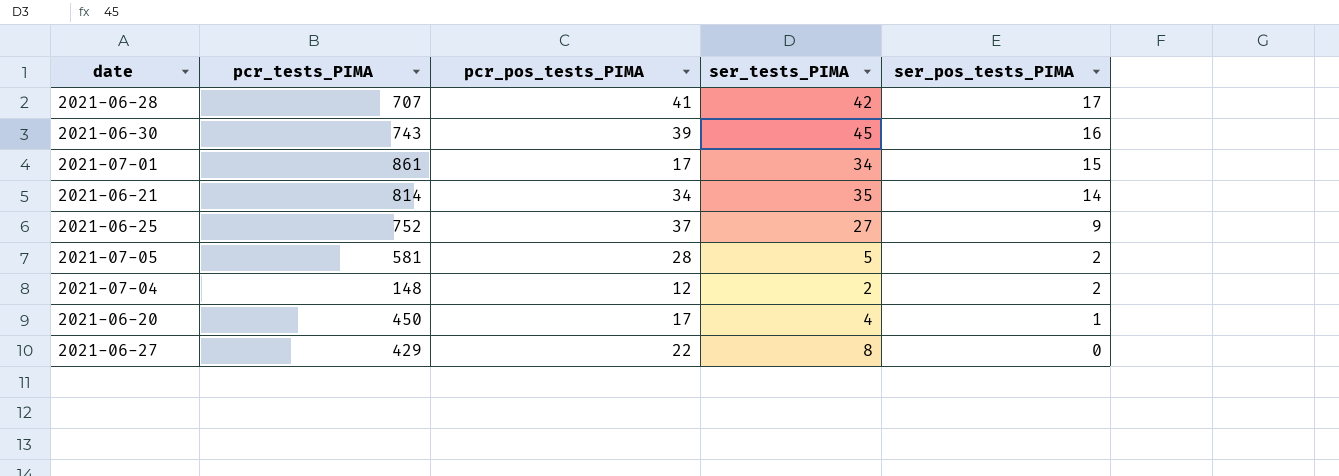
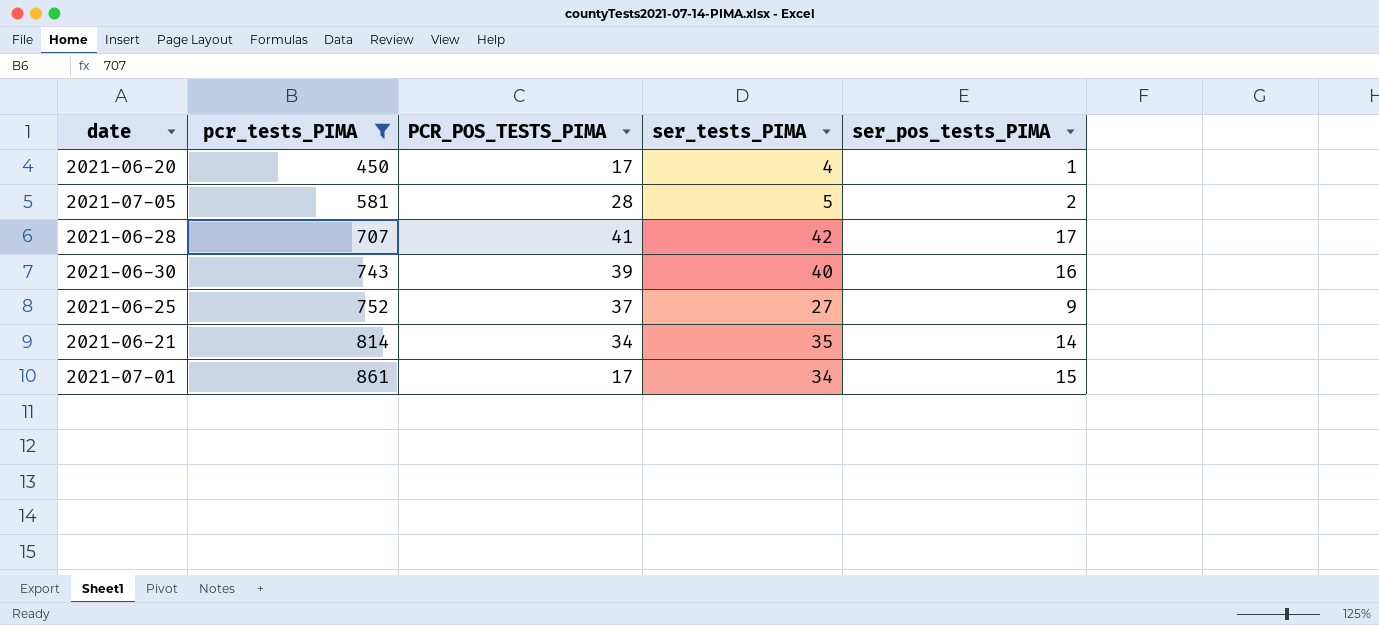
filter: none -> pcr_tests_PIMA >= 450
row order: ser_pos_tests_PIMA descending -> pcr_tests_PIMA ascending
column name: pcr_pos_tests_PIMA -> PCR_POS_TESTS_PIMA
2021-06-30 | ser_tests_PIMA: 45 -> 40

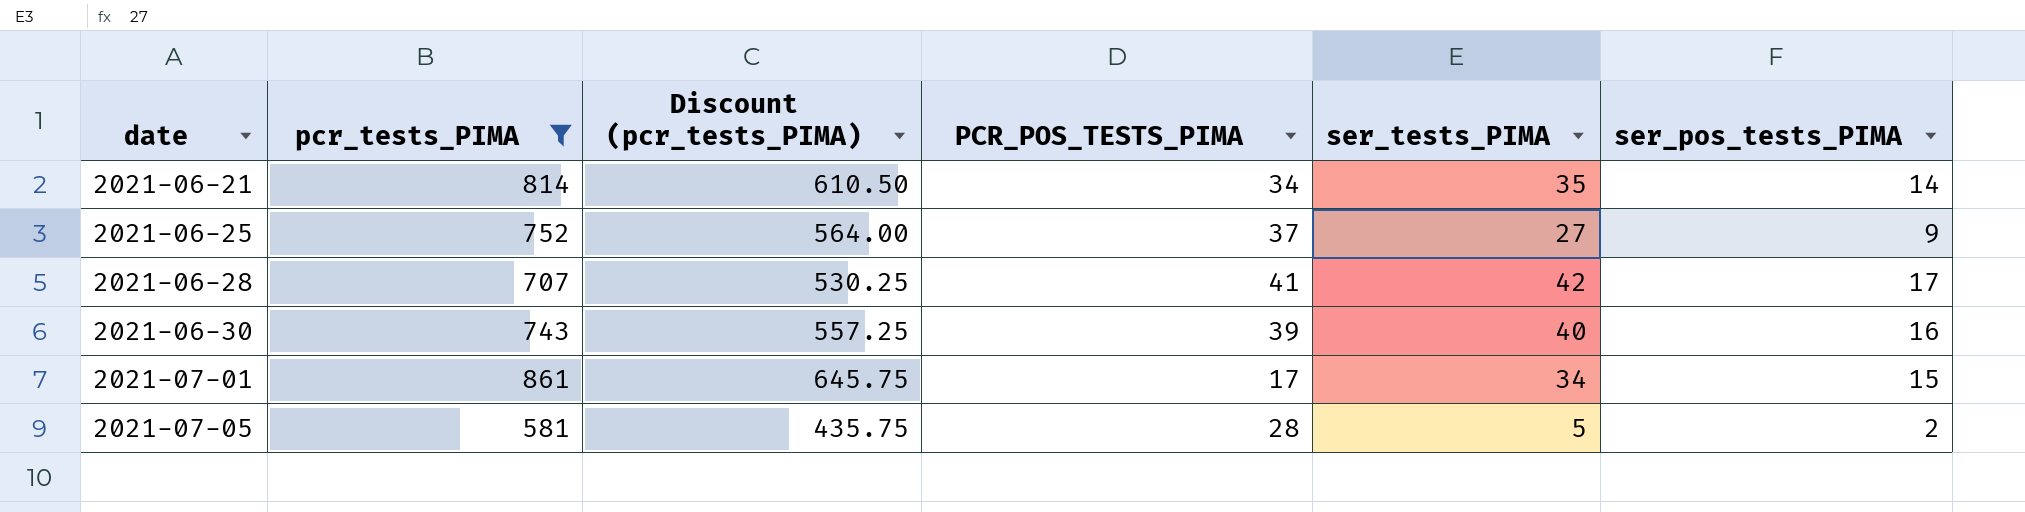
row order: pcr_tests_PIMA ascending -> date ascending
column Discount (pcr_tests_PIMA) | formula: none -> [pcr_tests_PIMA] * 0.75
row 2021-06-20: 450 | 17 | 4 | 1 -> none

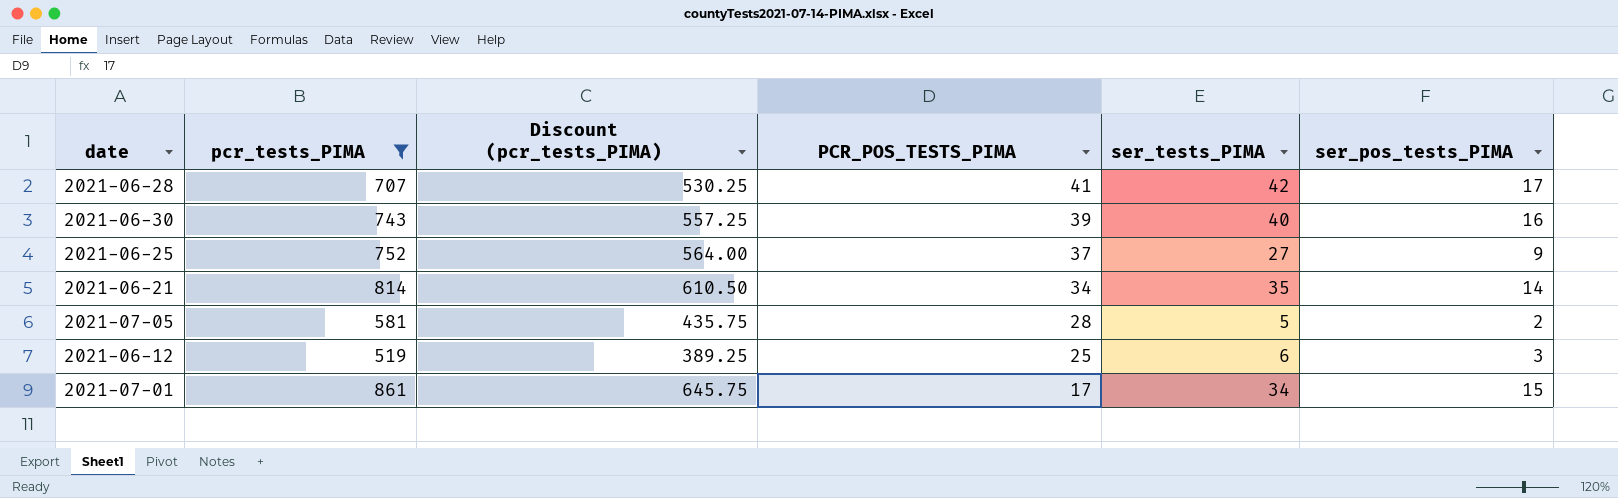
row order: date ascending -> PCR_POS_TESTS_PIMA descending
row 2021-06-12: none -> 519 | 389.25 | 25 | 6 | 3

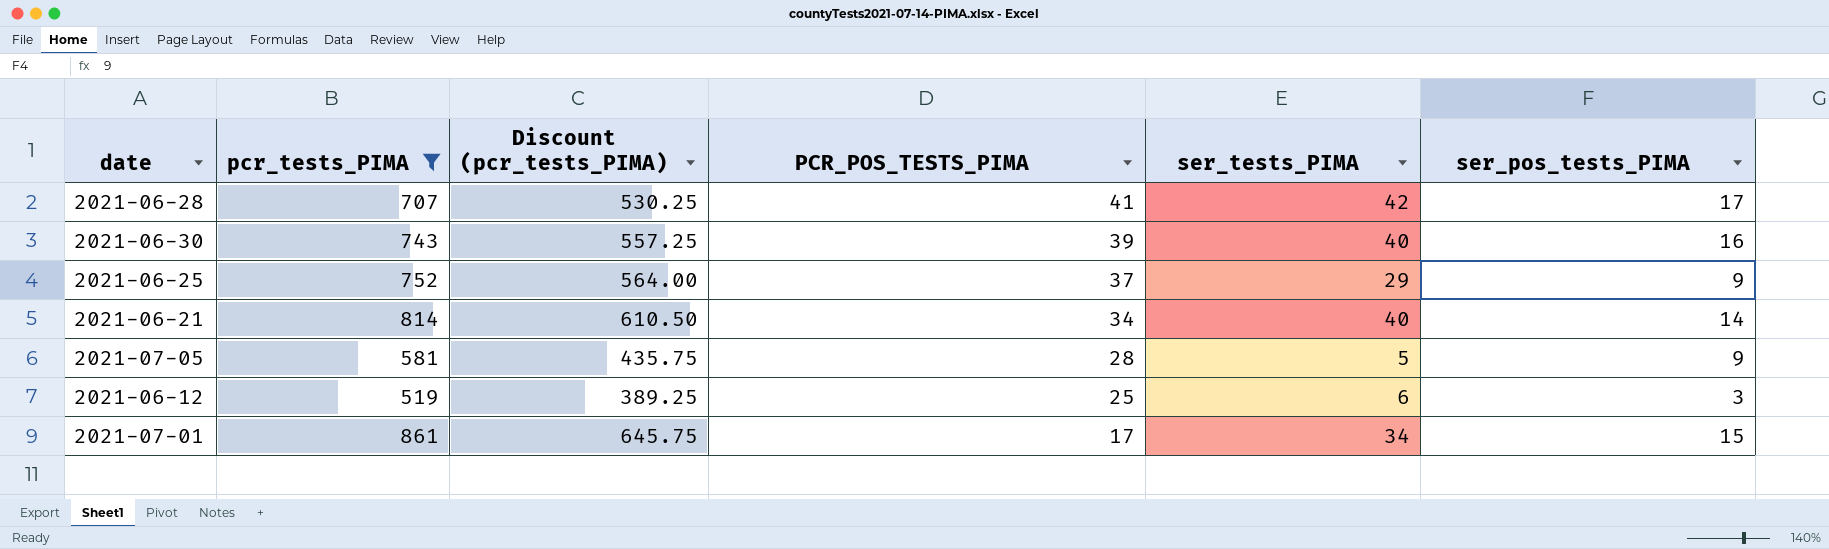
2021-06-25 | ser_tests_PIMA: 27 -> 29
2021-06-21 | ser_tests_PIMA: 35 -> 40
2021-07-05 | ser_pos_tests_PIMA: 2 -> 9

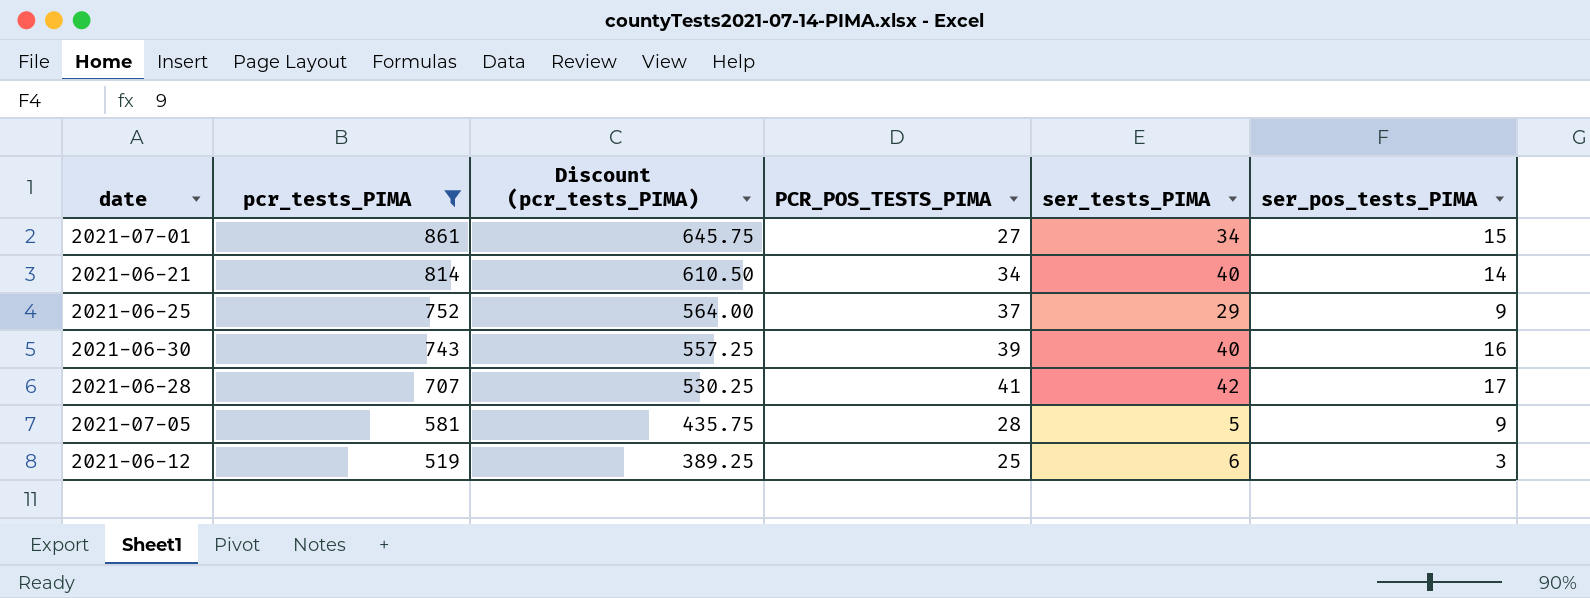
row order: PCR_POS_TESTS_PIMA descending -> pcr_tests_PIMA descending
2021-07-01 | PCR_POS_TESTS_PIMA: 17 -> 27

